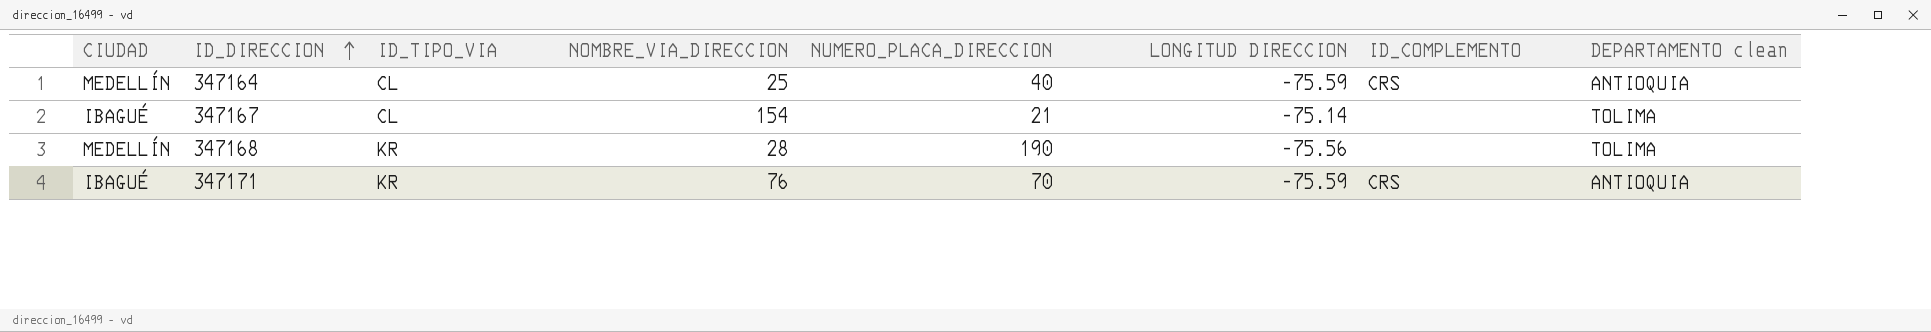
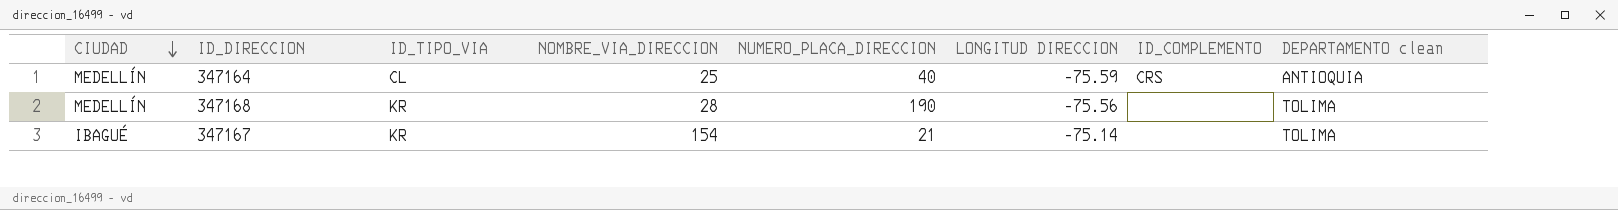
row order: ID_DIRECCION ascending -> CIUDAD descending
row 347171: IBAGUÉ | KR | 76 | 70 | -75.59 | CRS | ANTIOQUIA -> none
347167 | ID_TIPO_VIA: CL -> KR

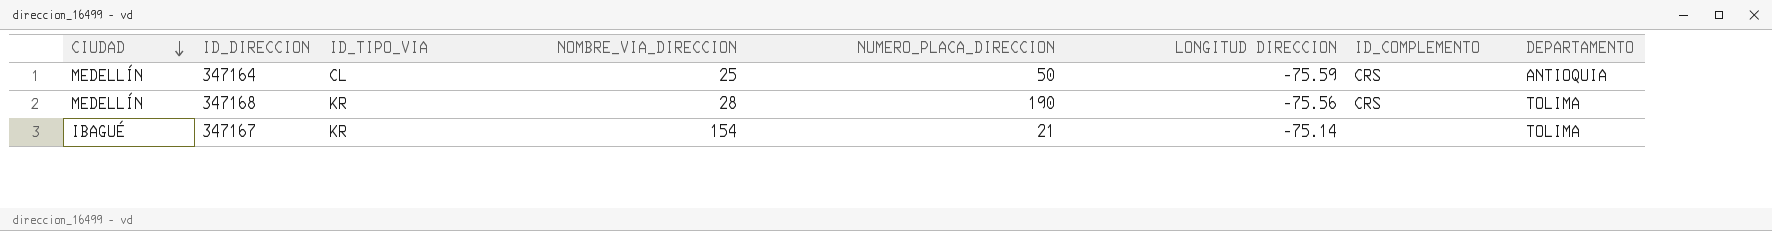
column name: DEPARTAMENTO clean -> DEPARTAMENTO
347164 | NUMERO_PLACA_DIRECCION: 40 -> 50
347168 | ID_COMPLEMENTO: none -> CRS

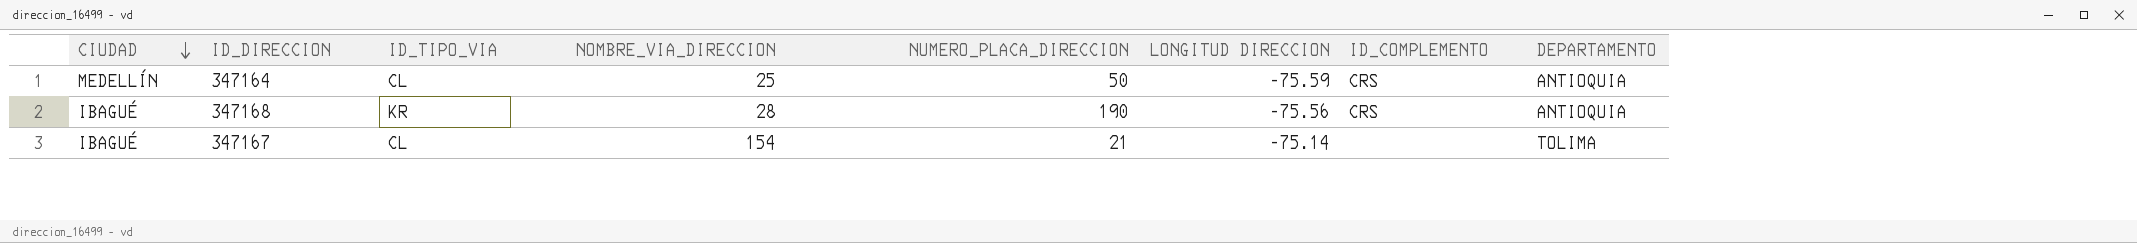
347168 | CIUDAD: MEDELLÍN -> IBAGUÉ
347168 | DEPARTAMENTO: TOLIMA -> ANTIOQUIA
347167 | ID_TIPO_VIA: KR -> CL

